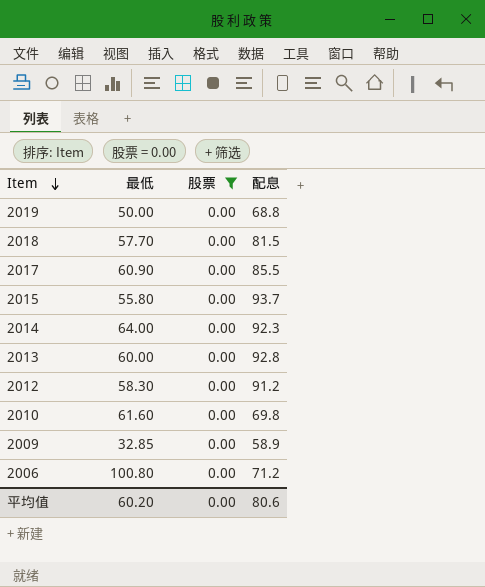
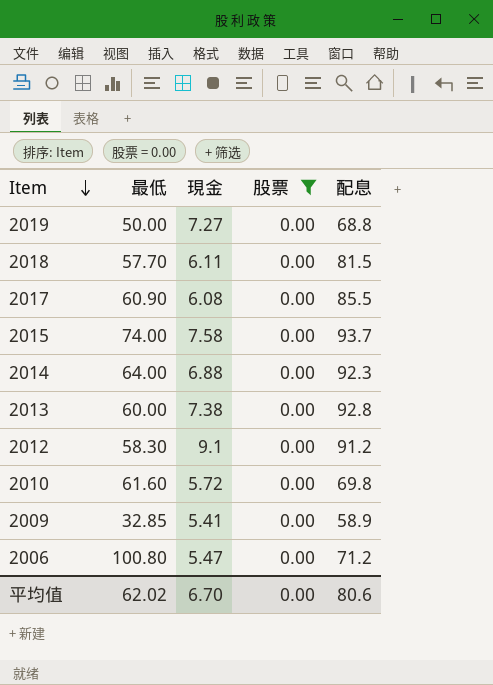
column 現金 | position: none -> 3
2015 | 最低: 55.80 -> 74.00
平均值 | 最低: 60.20 -> 62.02

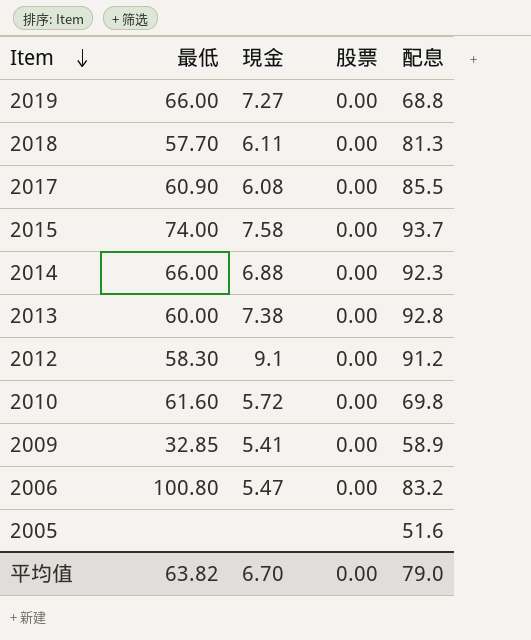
filter: 股票 = 0.00 -> none
2019 | 最低: 50.00 -> 66.00
2018 | 配息: 81.5 -> 81.3
2014 | 最低: 64.00 -> 66.00
2006 | 配息: 71.2 -> 83.2
平均值 | 最低: 62.02 -> 63.82
平均值 | 配息: 80.6 -> 79.0

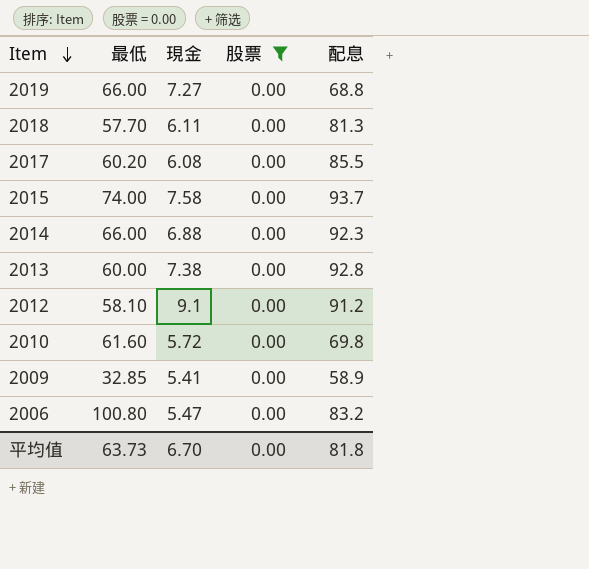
filter: none -> 股票 = 0.00
2017 | 最低: 60.90 -> 60.20
2012 | 最低: 58.30 -> 58.10
平均值 | 最低: 63.82 -> 63.73
平均值 | 配息: 79.0 -> 81.8

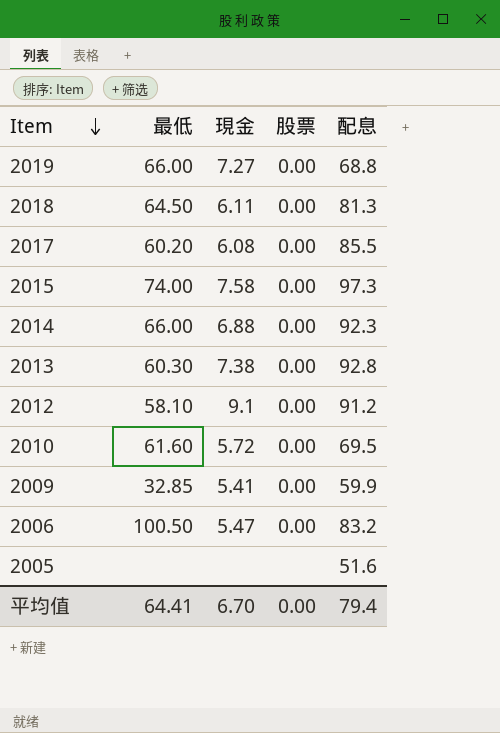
filter: 股票 = 0.00 -> none
2018 | 最低: 57.70 -> 64.50
2015 | 配息: 93.7 -> 97.3
2013 | 最低: 60.00 -> 60.30
2010 | 配息: 69.8 -> 69.5
2009 | 配息: 58.9 -> 59.9
2006 | 最低: 100.80 -> 100.50
平均值 | 最低: 63.73 -> 64.41
平均值 | 配息: 81.8 -> 79.4

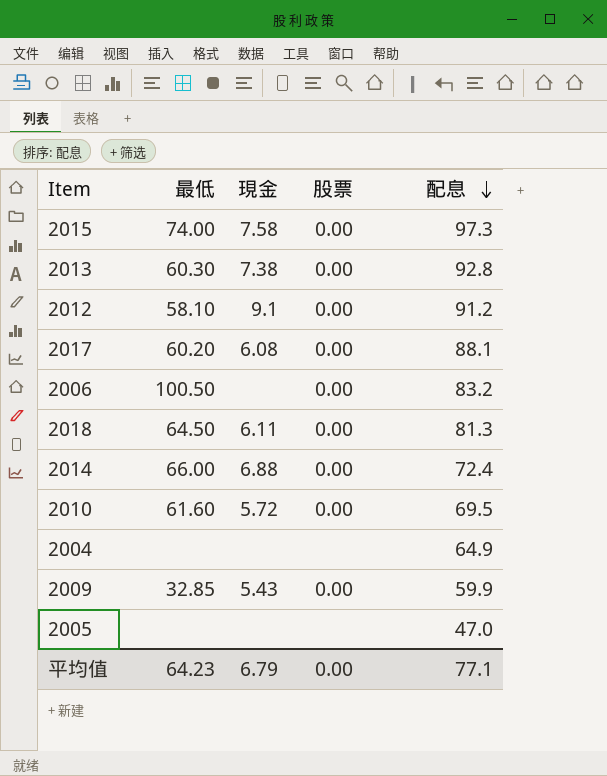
row order: Item descending -> 配息 descending
row 2019: 66.00 | 7.27 | 0.00 | 68.8 -> none
2017 | 配息: 85.5 -> 88.1
2006 | 現金: 5.47 -> none
2014 | 配息: 92.3 -> 72.4
row 2004: none -> none | none | none | 64.9
2009 | 現金: 5.41 -> 5.43
2005 | 配息: 51.6 -> 47.0
平均值 | 最低: 64.41 -> 64.23
平均值 | 現金: 6.70 -> 6.79
平均值 | 配息: 79.4 -> 77.1

